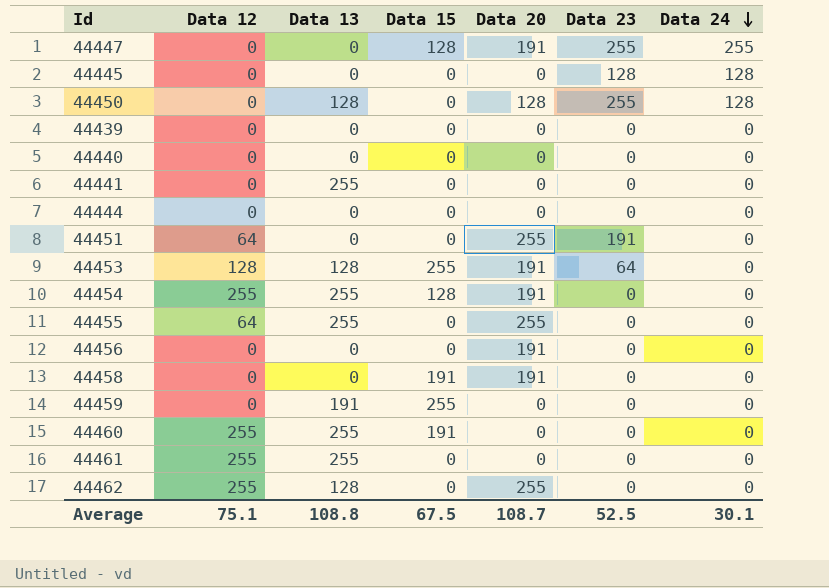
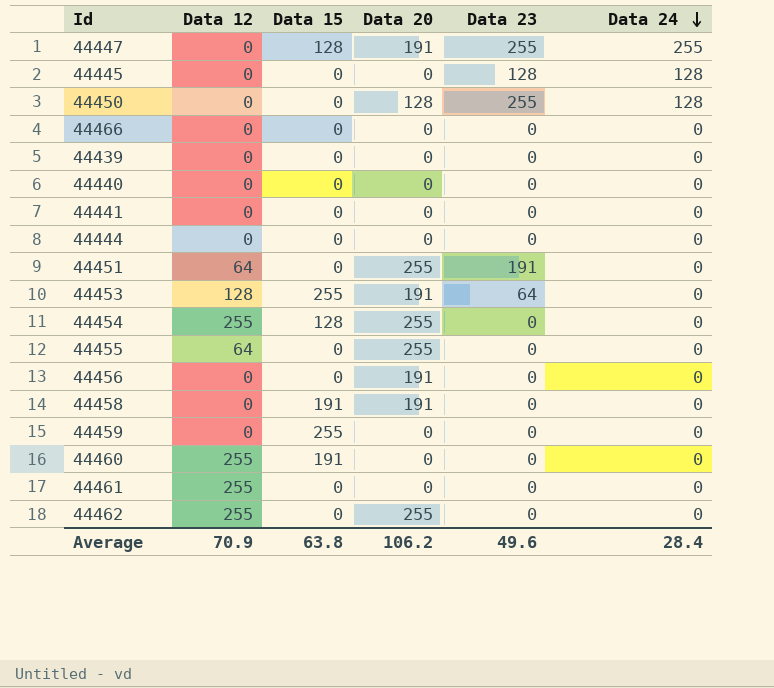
column Data 13 | position: 3 -> none
row 44466: none -> 0 | 0 | 0 | 0 | 0
44454 | Data 20: 191 -> 255
Average | Data 12: 75.1 -> 70.9
Average | Data 15: 67.5 -> 63.8
Average | Data 20: 108.7 -> 106.2
Average | Data 23: 52.5 -> 49.6
Average | Data 24: 30.1 -> 28.4

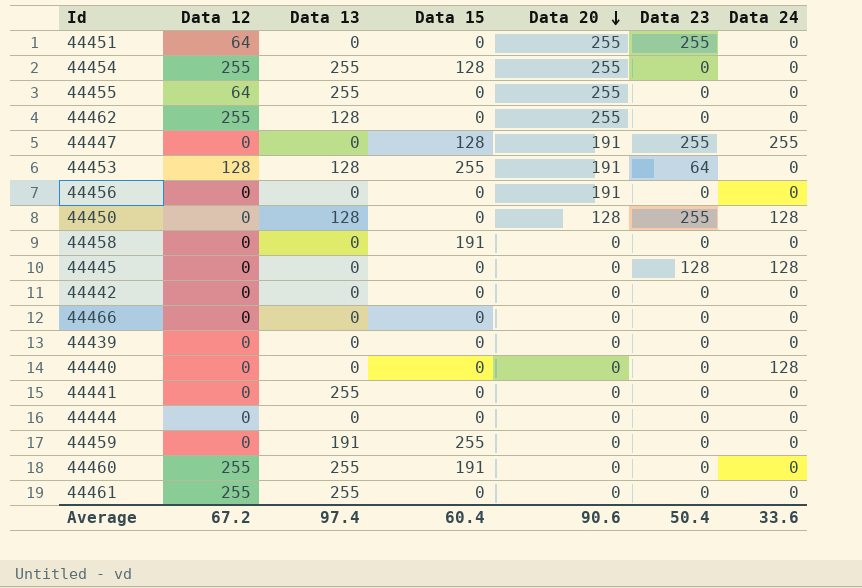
row order: Data 24 descending -> Data 20 descending
column Data 13 | position: none -> 3
44451 | Data 23: 191 -> 255
44458 | Data 20: 191 -> 0
row 44442: none -> 0 | 0 | 0 | 0 | 0 | 0
44440 | Data 24: 0 -> 128
Average | Data 12: 70.9 -> 67.2
Average | Data 15: 63.8 -> 60.4
Average | Data 20: 106.2 -> 90.6
Average | Data 23: 49.6 -> 50.4
Average | Data 24: 28.4 -> 33.6

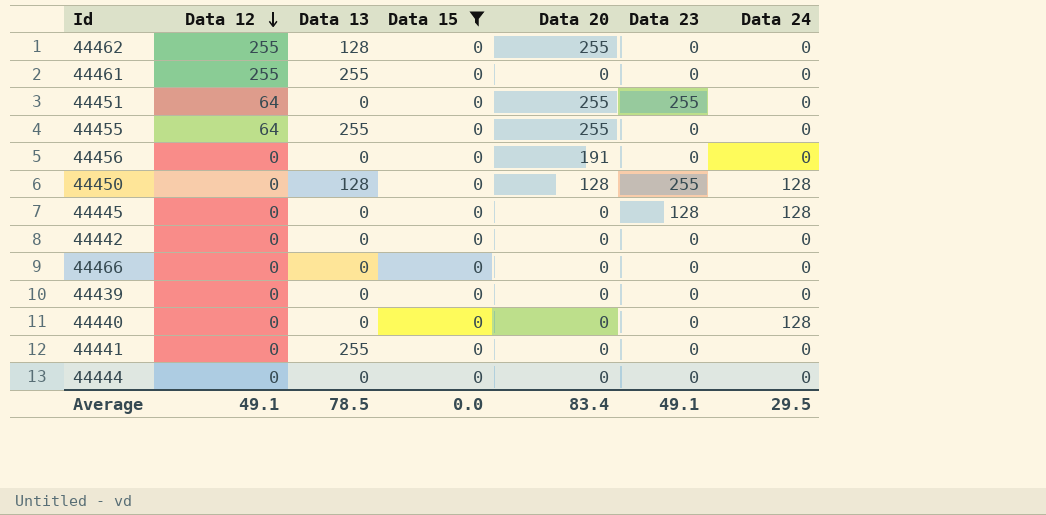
filter: none -> Data 15 = 0
row order: Data 20 descending -> Data 12 descending
Average | Data 12: 67.2 -> 49.1
Average | Data 13: 97.4 -> 78.5
Average | Data 15: 60.4 -> 0.0
Average | Data 20: 90.6 -> 83.4
Average | Data 23: 50.4 -> 49.1
Average | Data 24: 33.6 -> 29.5

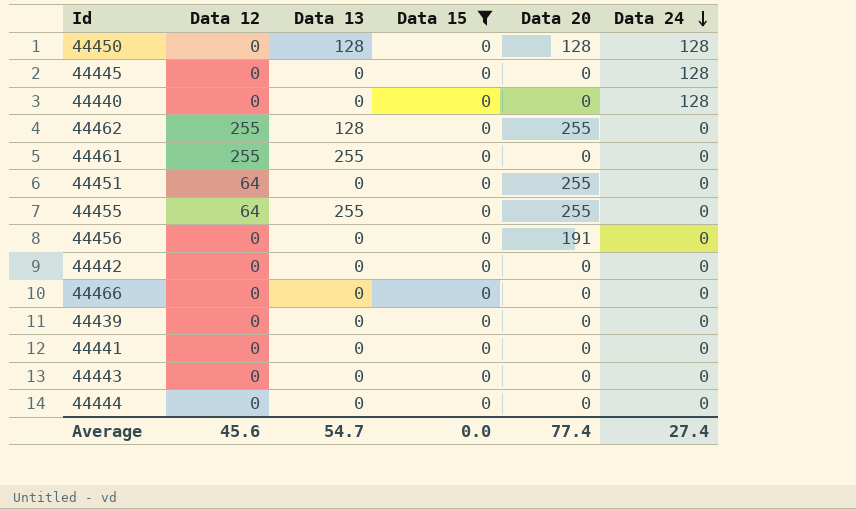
row order: Data 12 descending -> Data 24 descending
column Data 23 | position: 6 -> none
44441 | Data 13: 255 -> 0
row 44443: none -> 0 | 0 | 0 | 0 | 0
Average | Data 12: 49.1 -> 45.6
Average | Data 13: 78.5 -> 54.7
Average | Data 20: 83.4 -> 77.4
Average | Data 24: 29.5 -> 27.4

